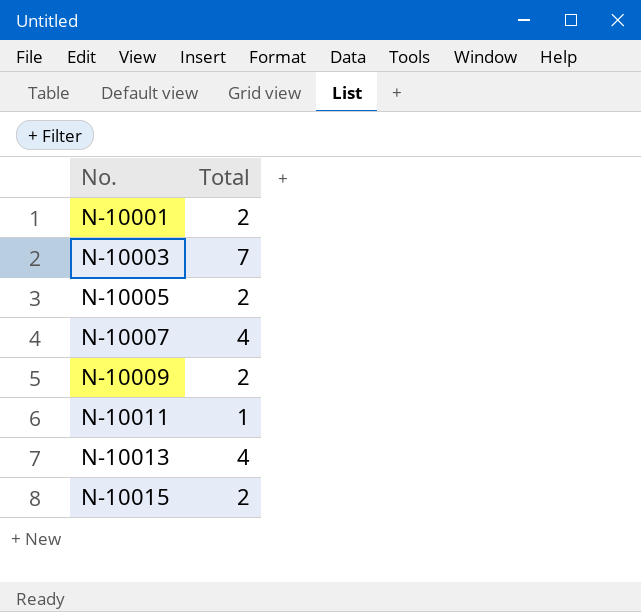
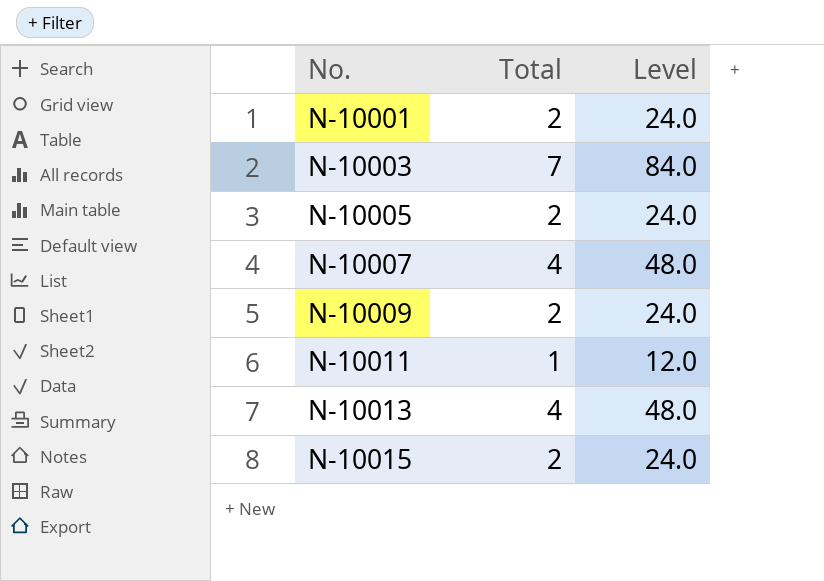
column Level | formula: none -> [Total] * 12

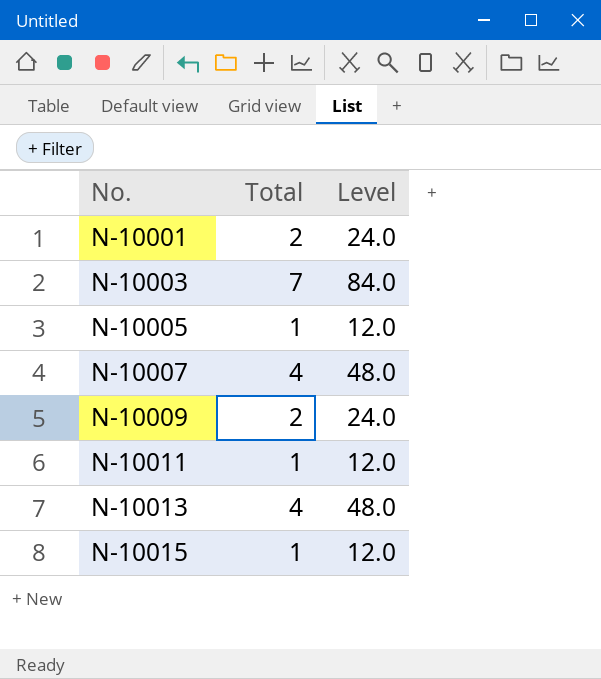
N-10005 | Total: 2 -> 1
N-10005 | Level: 24.0 -> 12.0
N-10015 | Total: 2 -> 1
N-10015 | Level: 24.0 -> 12.0

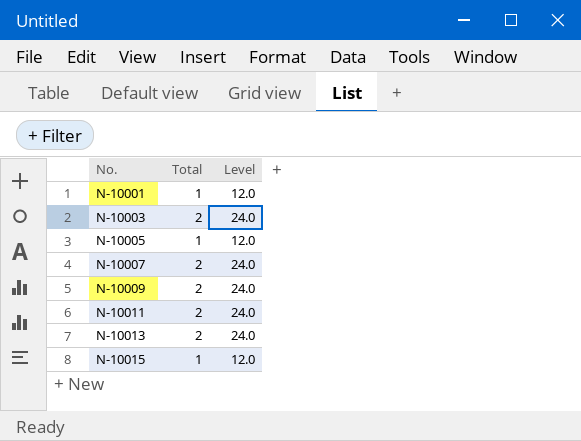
N-10001 | Total: 2 -> 1
N-10001 | Level: 24.0 -> 12.0
N-10003 | Total: 7 -> 2
N-10003 | Level: 84.0 -> 24.0
N-10007 | Total: 4 -> 2
N-10007 | Level: 48.0 -> 24.0
N-10011 | Total: 1 -> 2
N-10011 | Level: 12.0 -> 24.0
N-10013 | Total: 4 -> 2
N-10013 | Level: 48.0 -> 24.0

